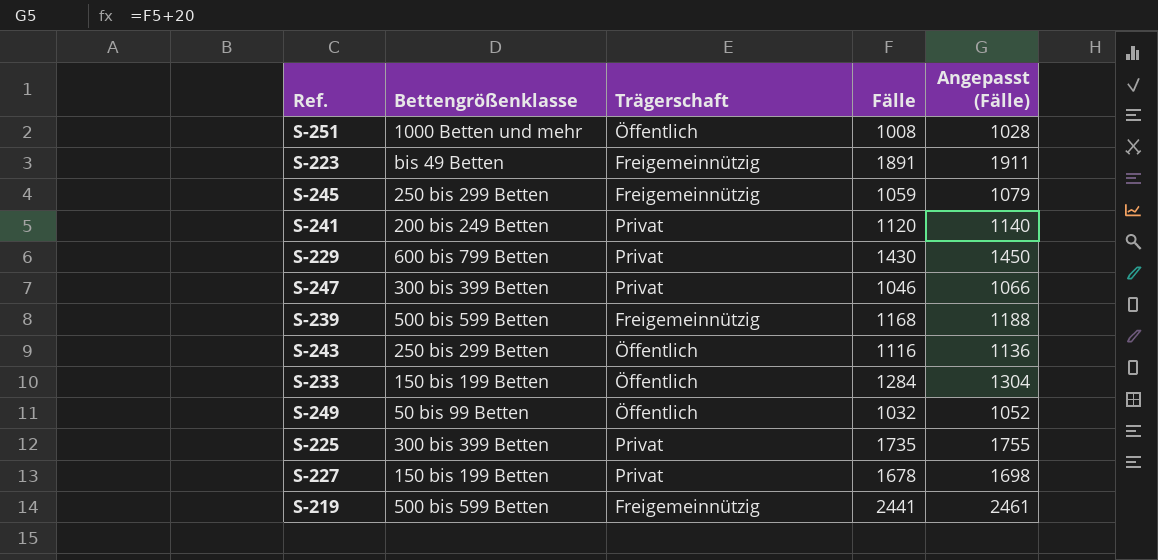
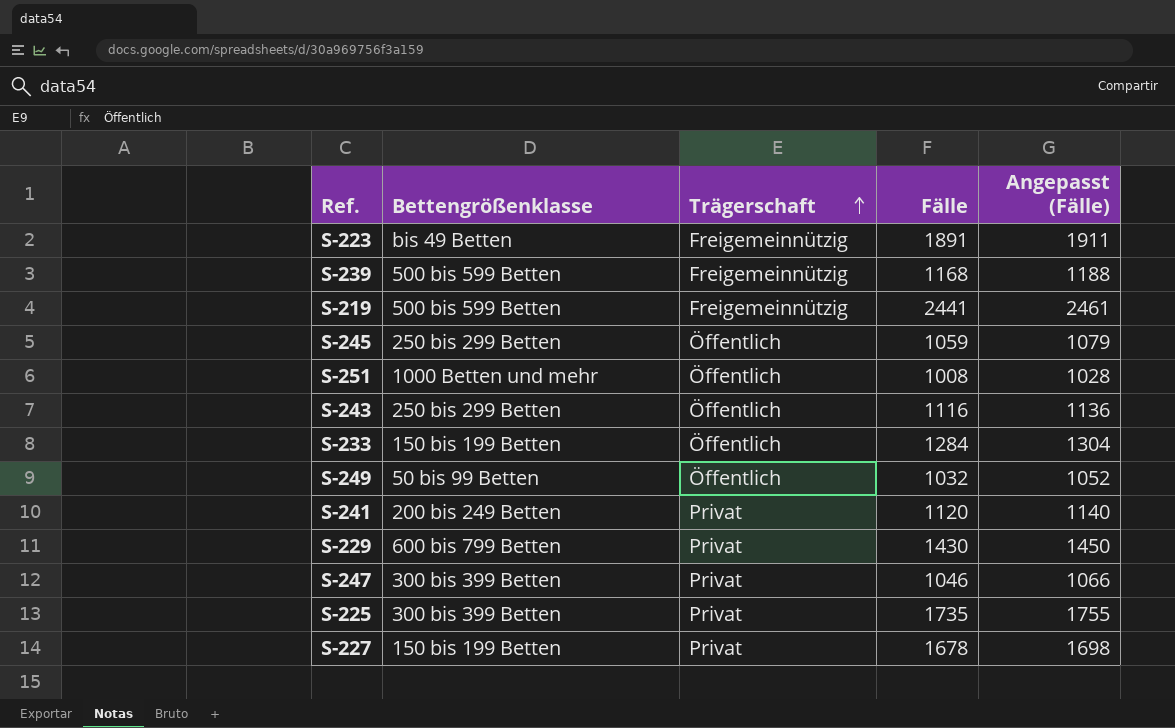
row order: none -> Trägerschaft ascending
S-245 | Trägerschaft: Freigemeinnützig -> Öffentlich

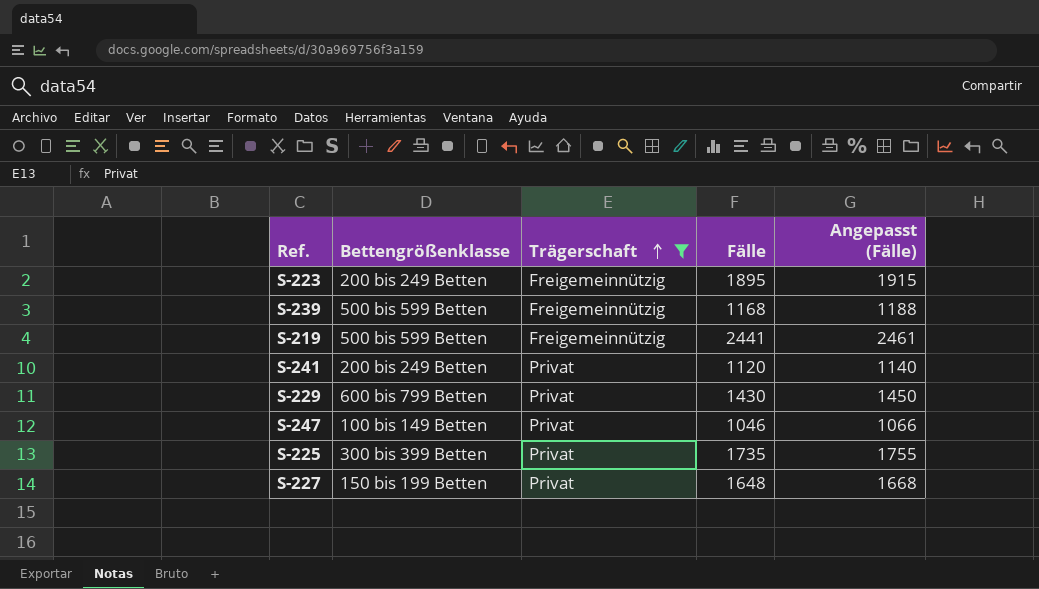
filter: none -> Trägerschaft != Öffentlich
S-223 | Bettengrößenklasse: bis 49 Betten -> 200 bis 249 Betten
S-223 | Fälle: 1891 -> 1895
S-223 | Angepasst (Fälle): 1911 -> 1915
S-247 | Bettengrößenklasse: 300 bis 399 Betten -> 100 bis 149 Betten
S-227 | Fälle: 1678 -> 1648
S-227 | Angepasst (Fälle): 1698 -> 1668

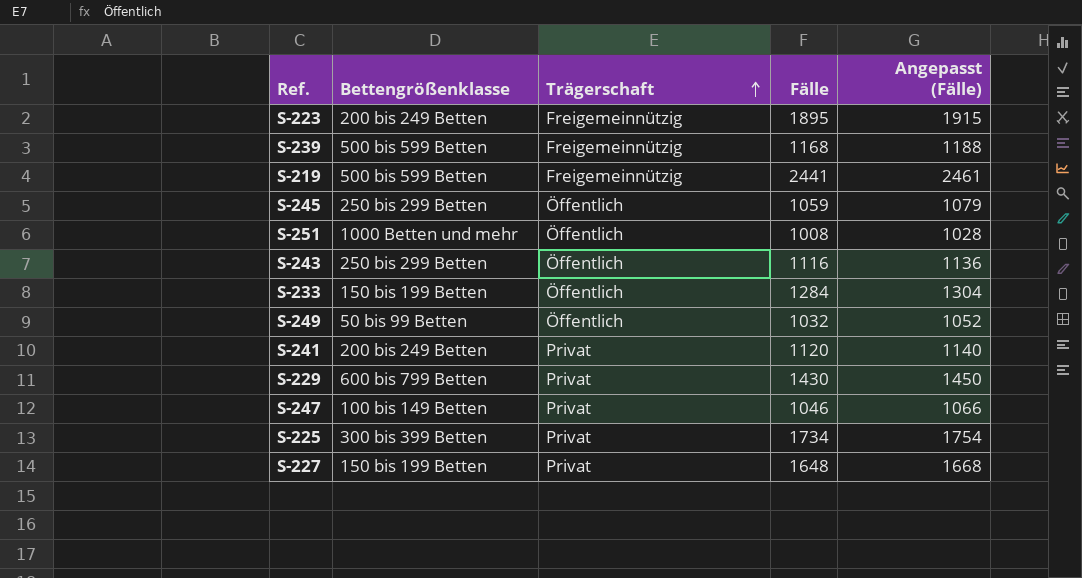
filter: Trägerschaft != Öffentlich -> none
S-225 | Fälle: 1735 -> 1734
S-225 | Angepasst (Fälle): 1755 -> 1754

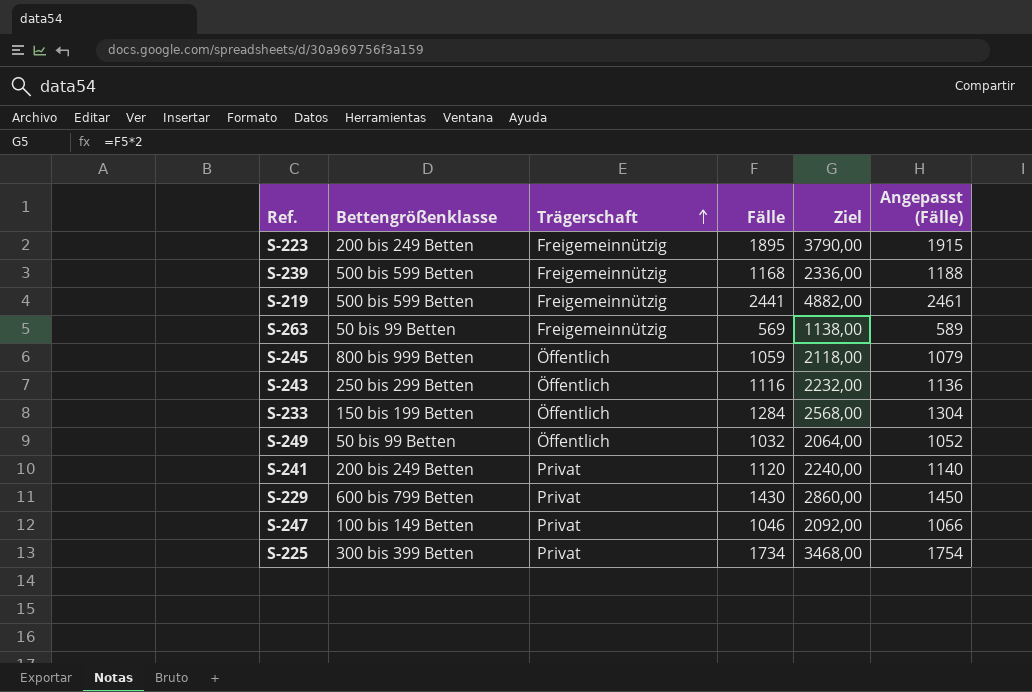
column Ziel | formula: none -> [Fälle] * 2
row S-251: 1000 Betten und mehr | Öffentlich | 1008 | 1028 -> none
row S-227: 150 bis 199 Betten | Privat | 1648 | 1668 -> none
row S-263: none -> 50 bis 99 Betten | Freigemeinnützig | 569 | 1138,00 | 589
S-245 | Bettengrößenklasse: 250 bis 299 Betten -> 800 bis 999 Betten

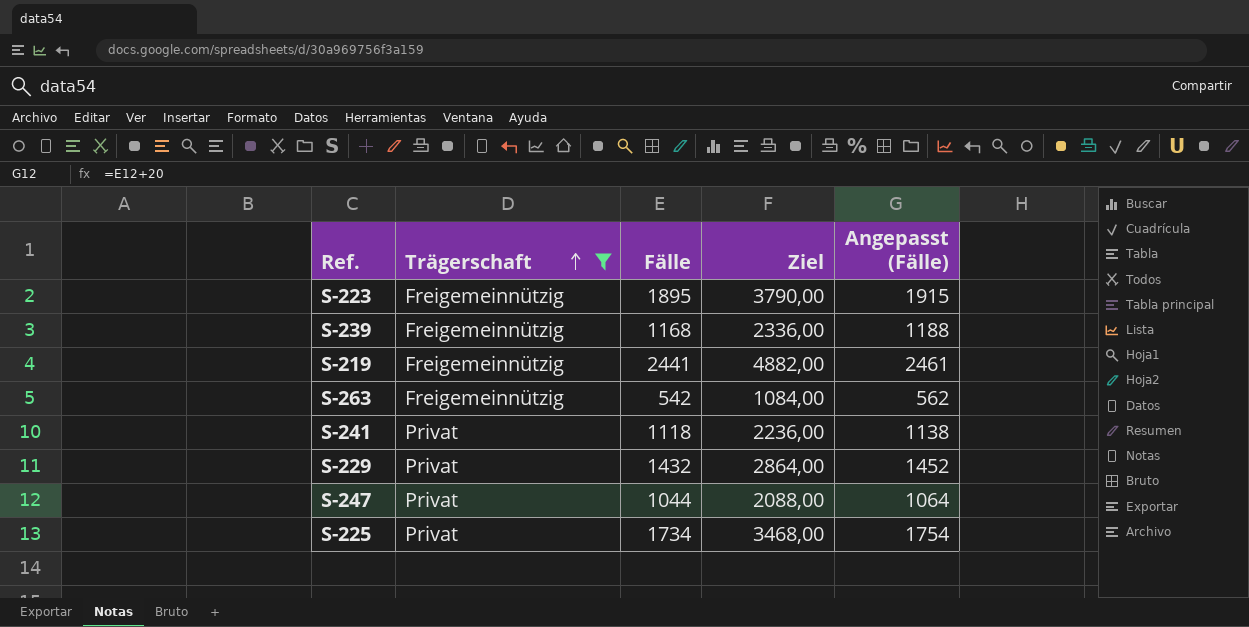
filter: none -> Trägerschaft != Öffentlich
column Bettengrößenklasse | position: 2 -> none
S-263 | Fälle: 569 -> 542
S-263 | Ziel: 1138,00 -> 1084,00
S-263 | Angepasst (Fälle): 589 -> 562
S-241 | Fälle: 1120 -> 1118
S-241 | Ziel: 2240,00 -> 2236,00
S-241 | Angepasst (Fälle): 1140 -> 1138
S-229 | Fälle: 1430 -> 1432
S-229 | Ziel: 2860,00 -> 2864,00
S-229 | Angepasst (Fälle): 1450 -> 1452
S-247 | Fälle: 1046 -> 1044
S-247 | Ziel: 2092,00 -> 2088,00
S-247 | Angepasst (Fälle): 1066 -> 1064

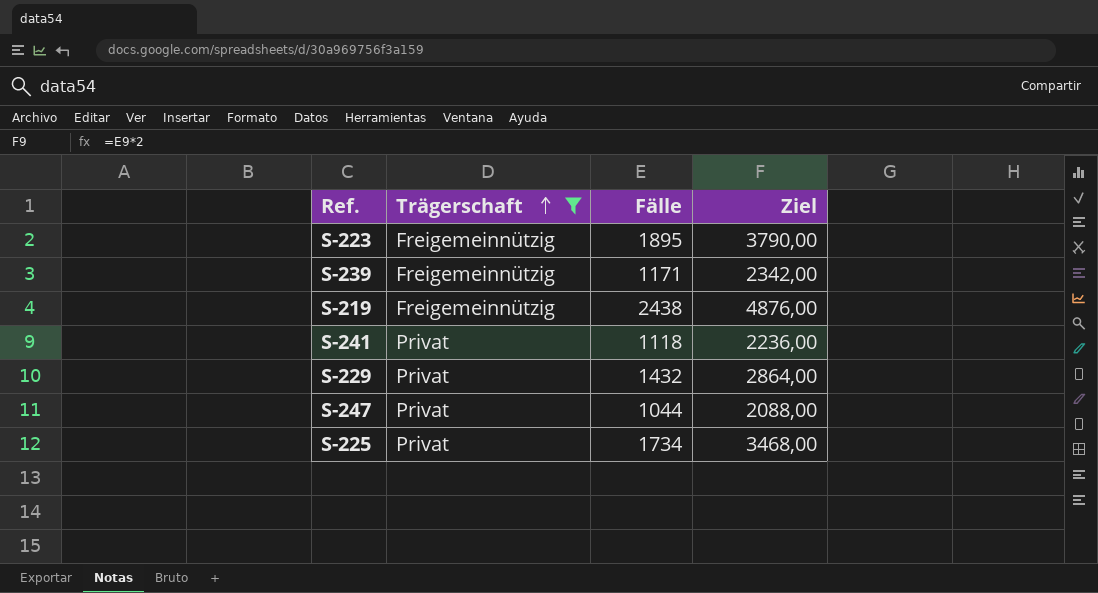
column Angepasst (Fälle) | formula: [Fälle] + 20 -> none
row S-263: Freigemeinnützig | 542 | 1084,00 | 562 -> none
S-239 | Fälle: 1168 -> 1171
S-239 | Ziel: 2336,00 -> 2342,00
S-219 | Fälle: 2441 -> 2438
S-219 | Ziel: 4882,00 -> 4876,00

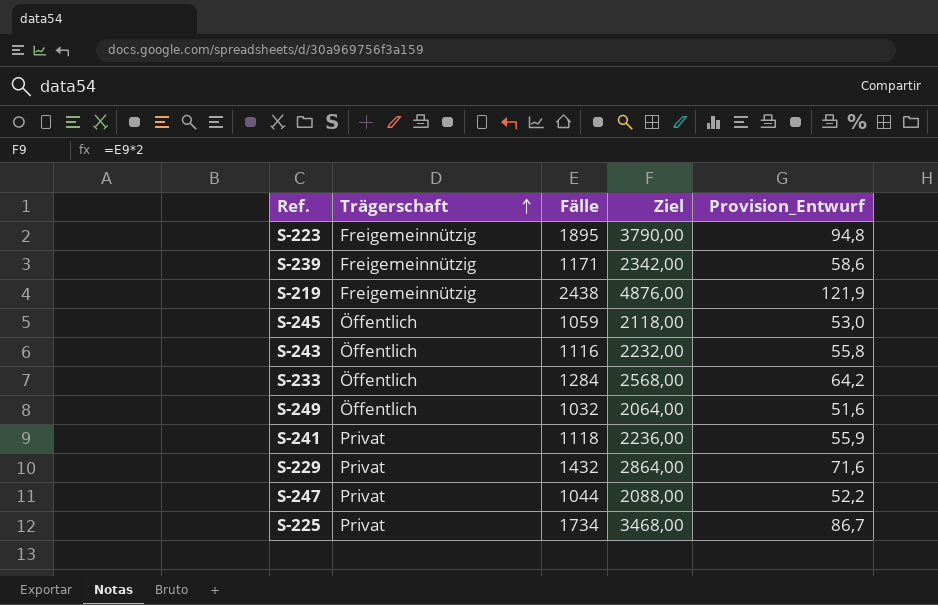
filter: Trägerschaft != Öffentlich -> none
column Provision_Entwurf | formula: none -> [Fälle] * 0,05

